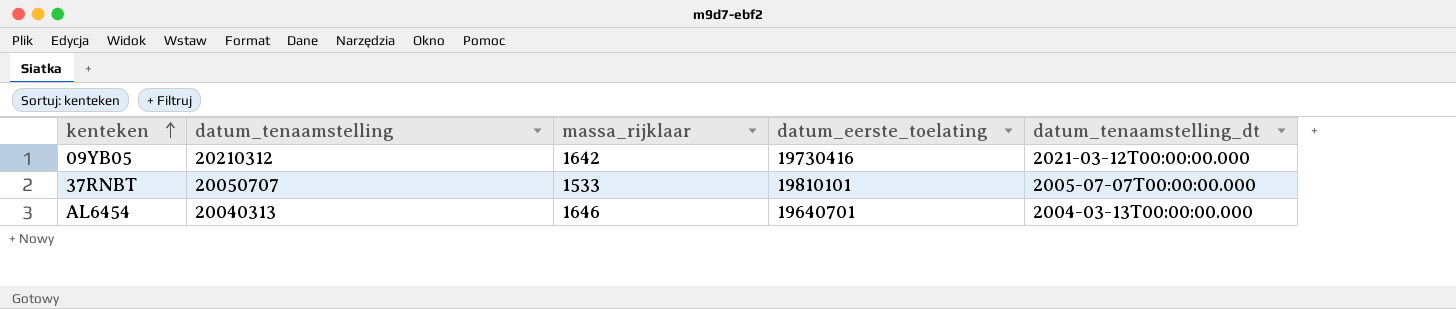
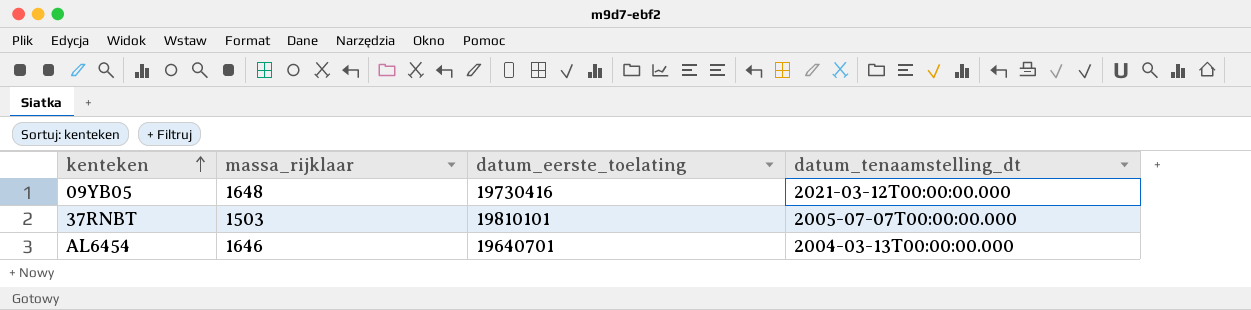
column datum_tenaamstelling | position: 2 -> none
09YB05 | massa_rijklaar: 1642 -> 1648
37RNBT | massa_rijklaar: 1533 -> 1503

